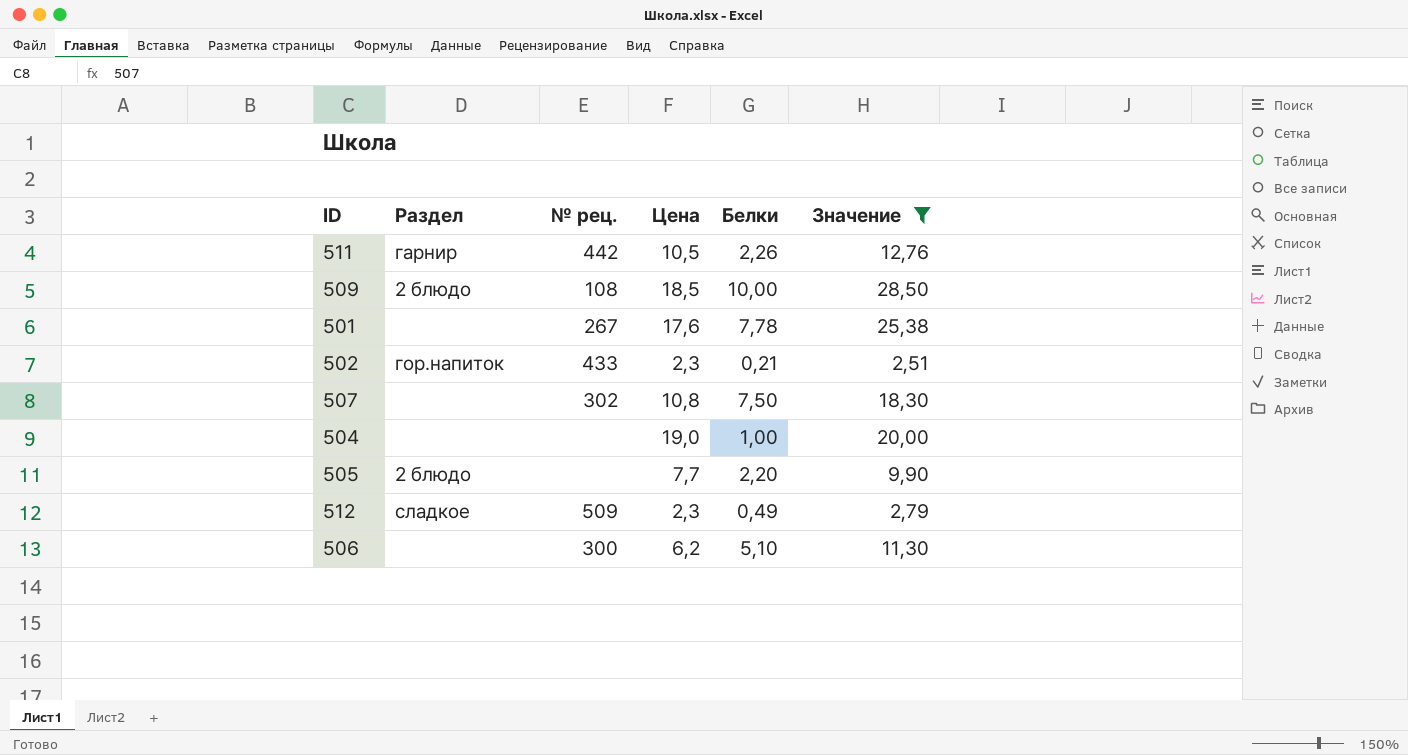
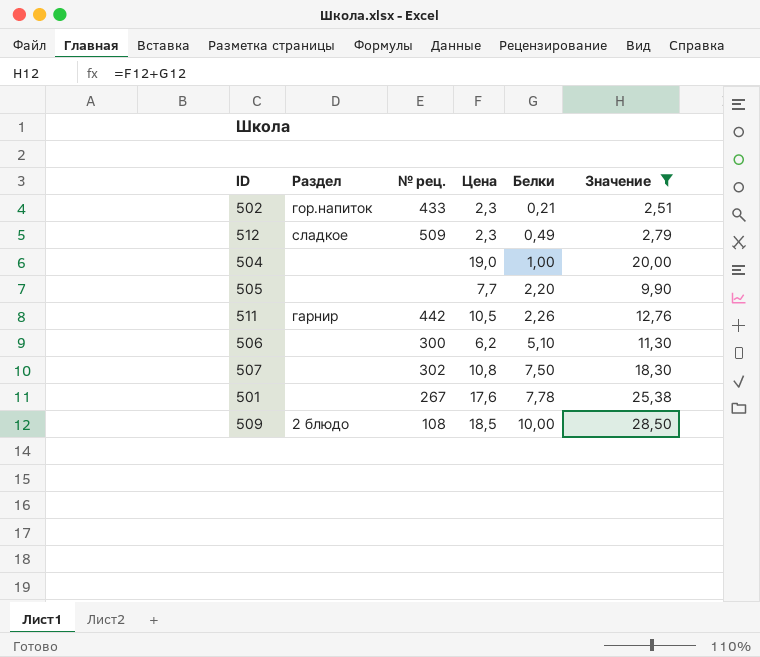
row order: none -> Белки ascending
505 | Раздел: 2 блюдо -> none

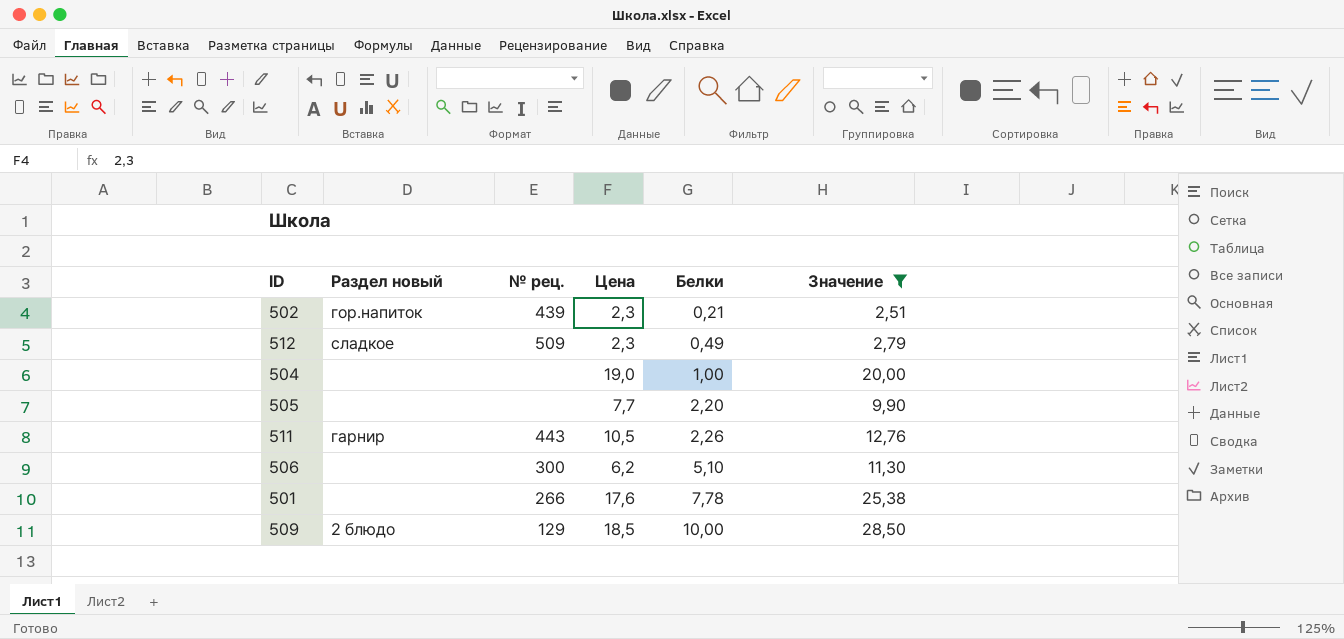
column name: Раздел -> Раздел новый
row 507: none | 302 | 10,8 | 7,50 | 18,30 -> none
502 | № рец.: 433 -> 439
511 | № рец.: 442 -> 443
501 | № рец.: 267 -> 266
509 | № рец.: 108 -> 129

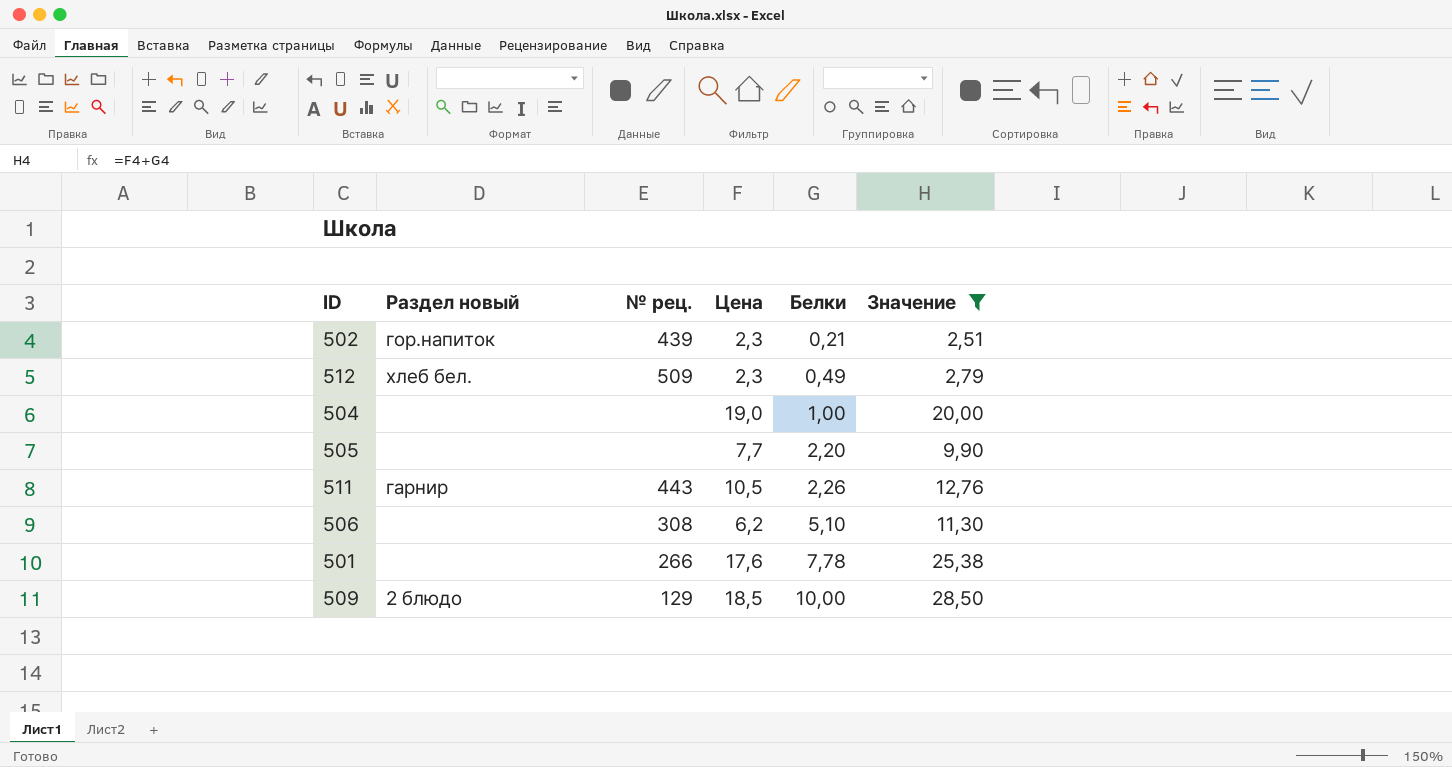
512 | Раздел новый: сладкое -> хлеб бел.
506 | № рец.: 300 -> 308

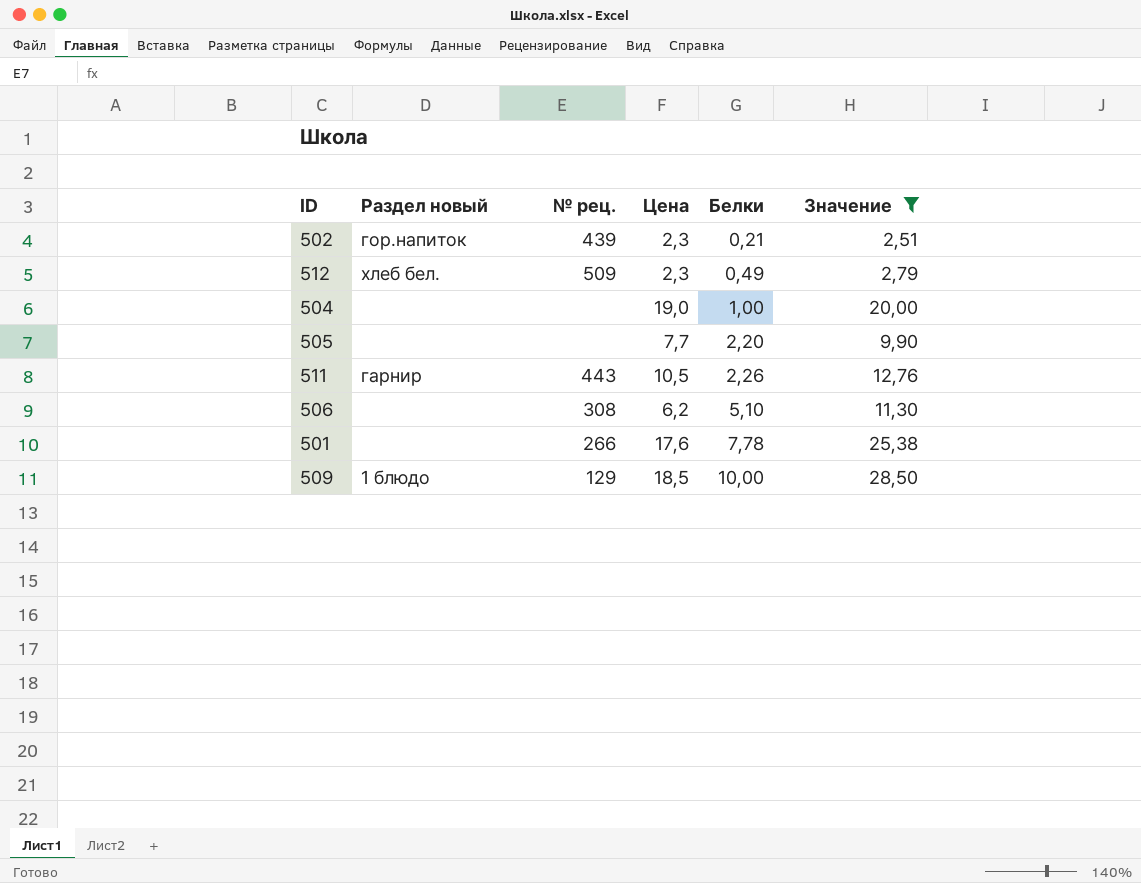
509 | Раздел новый: 2 блюдо -> 1 блюдо

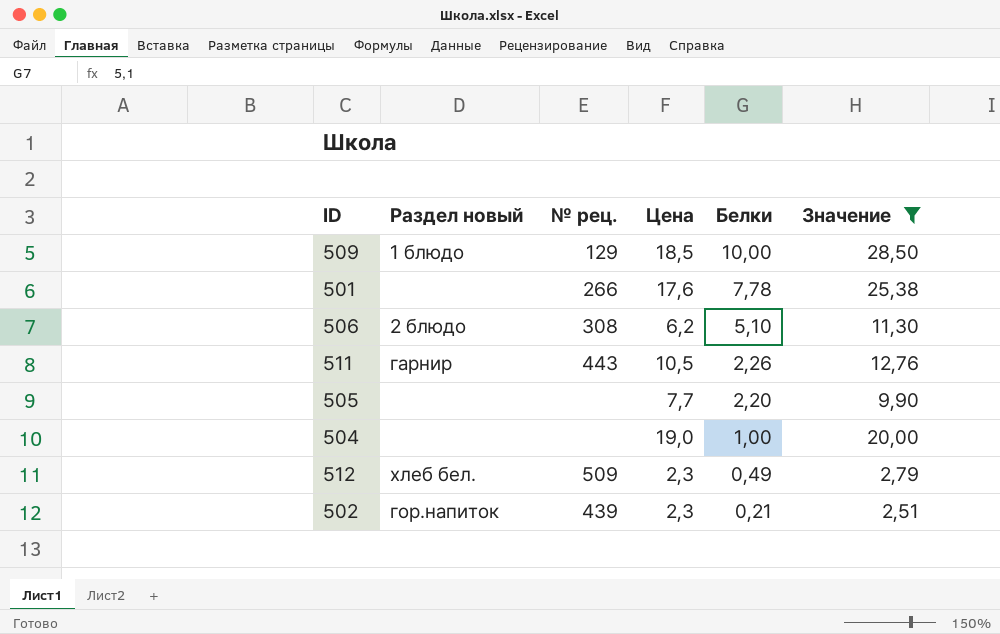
row order: Белки ascending -> Белки descending
506 | Раздел новый: none -> 2 блюдо

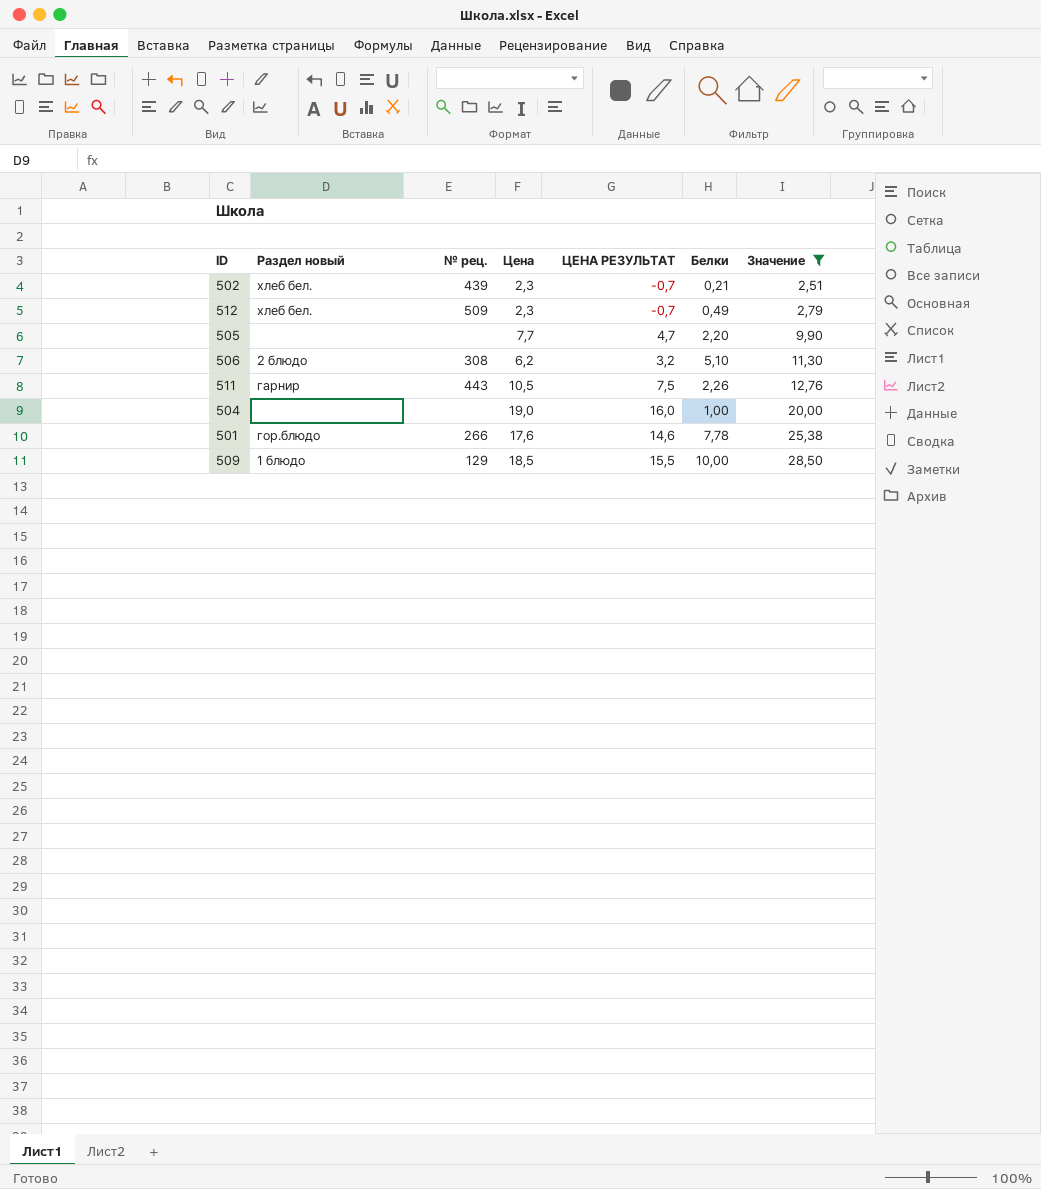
row order: Белки descending -> Значение ascending
column ЦЕНА РЕЗУЛЬТАТ | formula: none -> [Цена] - 3
502 | Раздел новый: гор.напиток -> хлеб бел.
501 | Раздел новый: none -> гор.блюдо

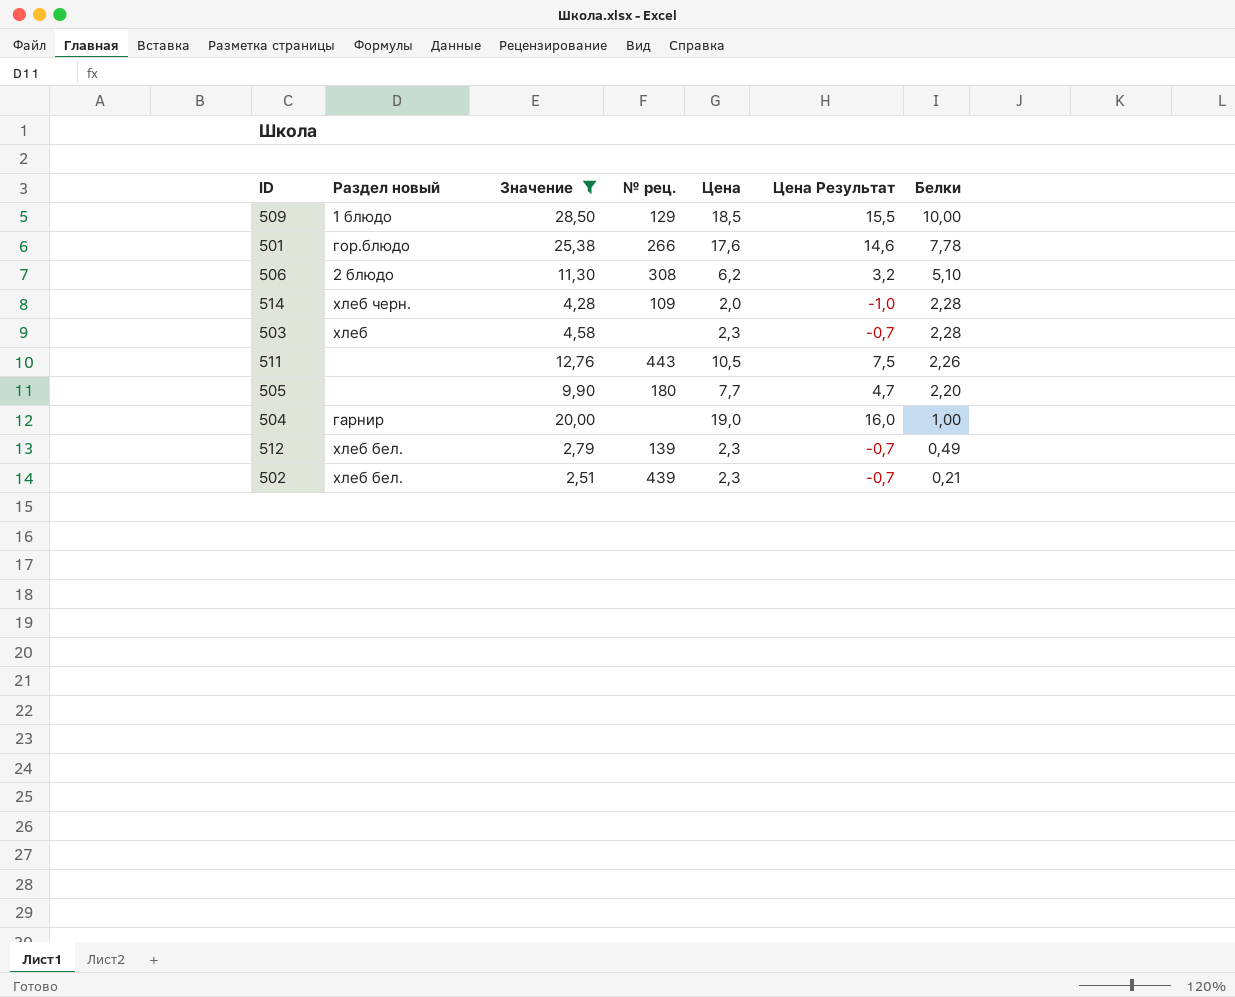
row order: Значение ascending -> Белки descending
column Значение | position: 7 -> 3
column name: ЦЕНА РЕЗУЛЬТАТ -> Цена Результат
row 514: none -> хлеб черн. | 4,28 | 109 | 2,0 | -1,0 | 2,28
row 503: none -> хлеб | 4,58 | none | 2,3 | -0,7 | 2,28
511 | Раздел новый: гарнир -> none
505 | № рец.: none -> 180
504 | Раздел новый: none -> гарнир
512 | № рец.: 509 -> 139

